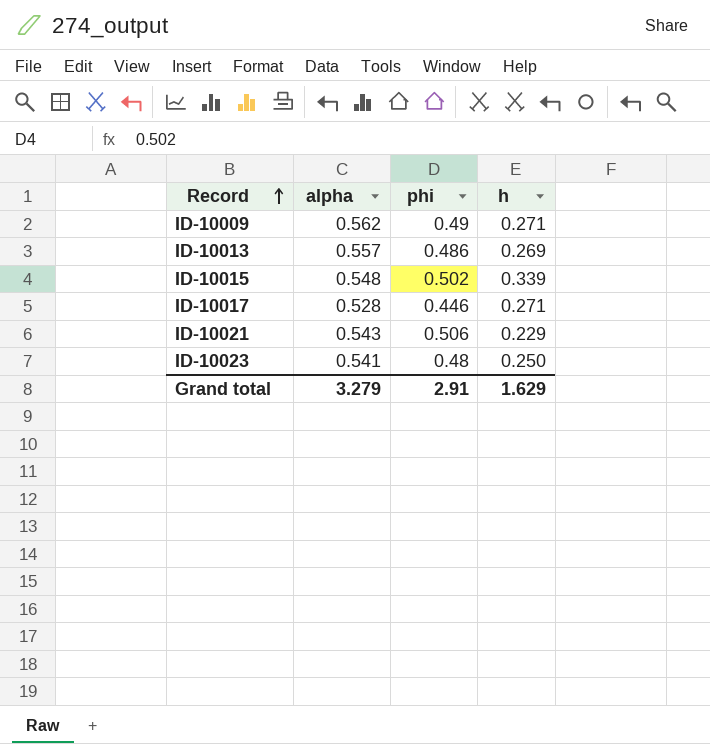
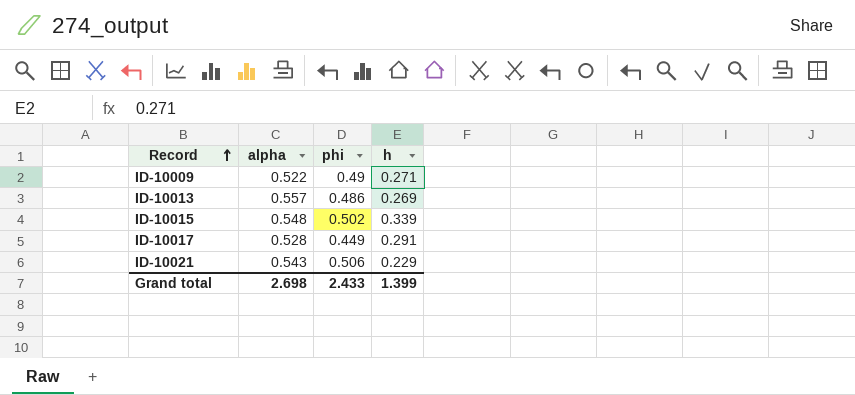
row ID-10023: 0.541 | 0.48 | 0.250 -> none
ID-10009 | alpha: 0.562 -> 0.522
ID-10017 | phi: 0.446 -> 0.449
ID-10017 | h: 0.271 -> 0.291
Grand total | alpha: 3.279 -> 2.698
Grand total | phi: 2.91 -> 2.433
Grand total | h: 1.629 -> 1.399

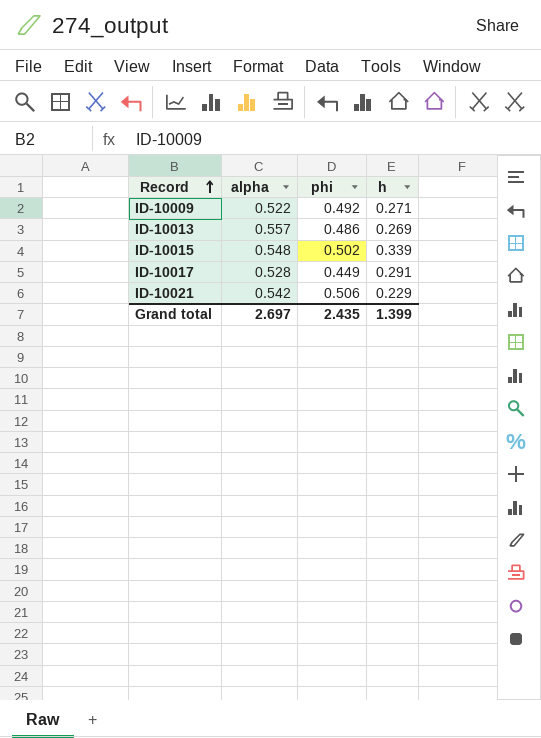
ID-10009 | phi: 0.49 -> 0.492
ID-10021 | alpha: 0.543 -> 0.542
Grand total | alpha: 2.698 -> 2.697
Grand total | phi: 2.433 -> 2.435

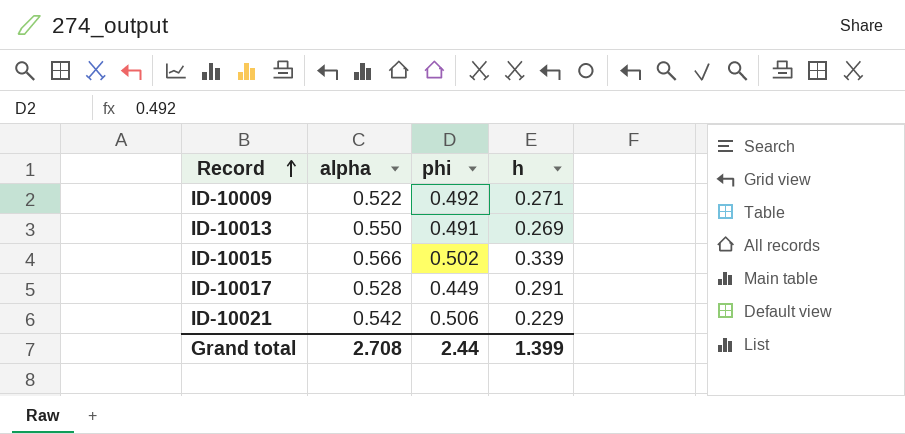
ID-10013 | alpha: 0.557 -> 0.550
ID-10013 | phi: 0.486 -> 0.491
ID-10015 | alpha: 0.548 -> 0.566
Grand total | alpha: 2.697 -> 2.708
Grand total | phi: 2.435 -> 2.44

